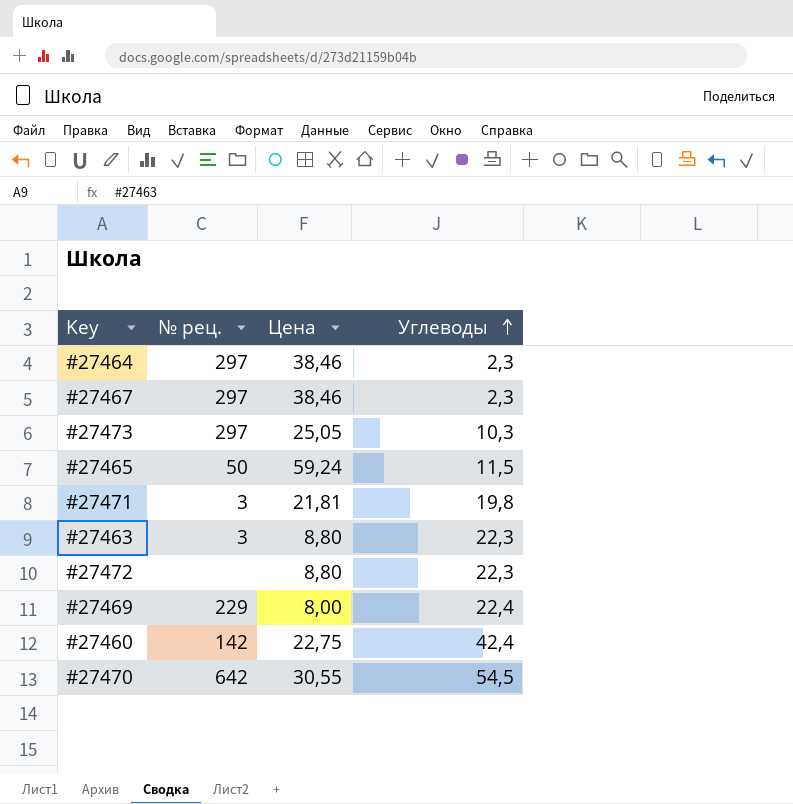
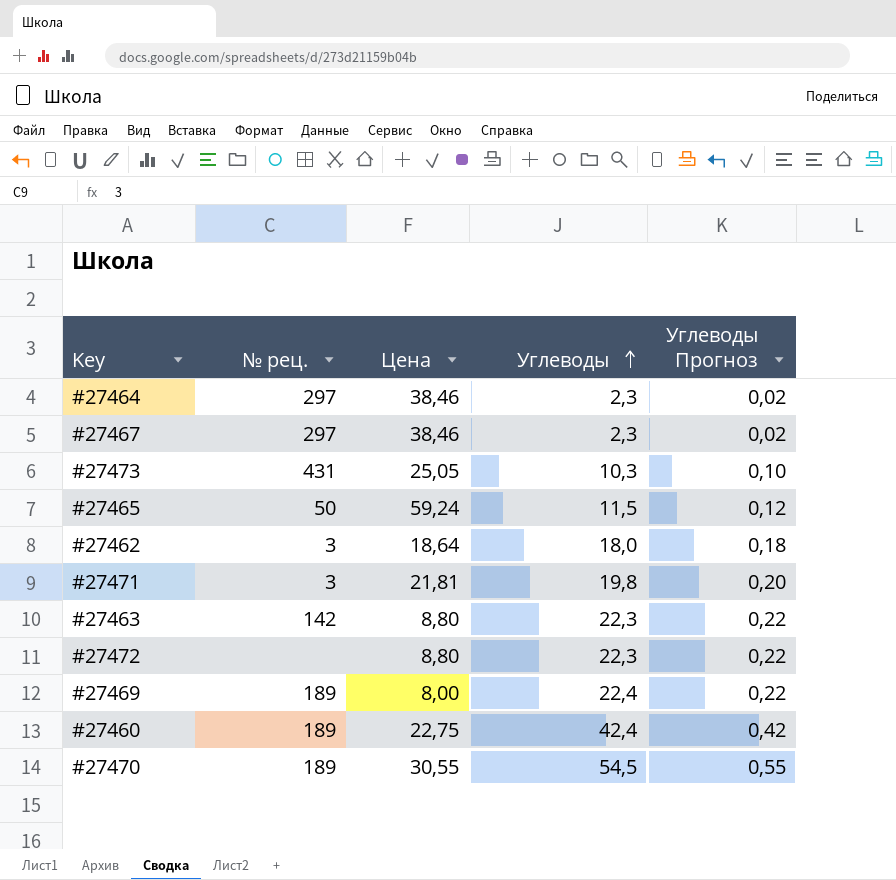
column Углеводы Прогноз | formula: none -> [Углеводы] * 0,01
#27473 | № рец.: 297 -> 431
row #27462: none -> 3 | 18,64 | 18,0 | 0,18
#27463 | № рец.: 3 -> 142
#27469 | № рец.: 229 -> 189
#27460 | № рец.: 142 -> 189
#27470 | № рец.: 642 -> 189

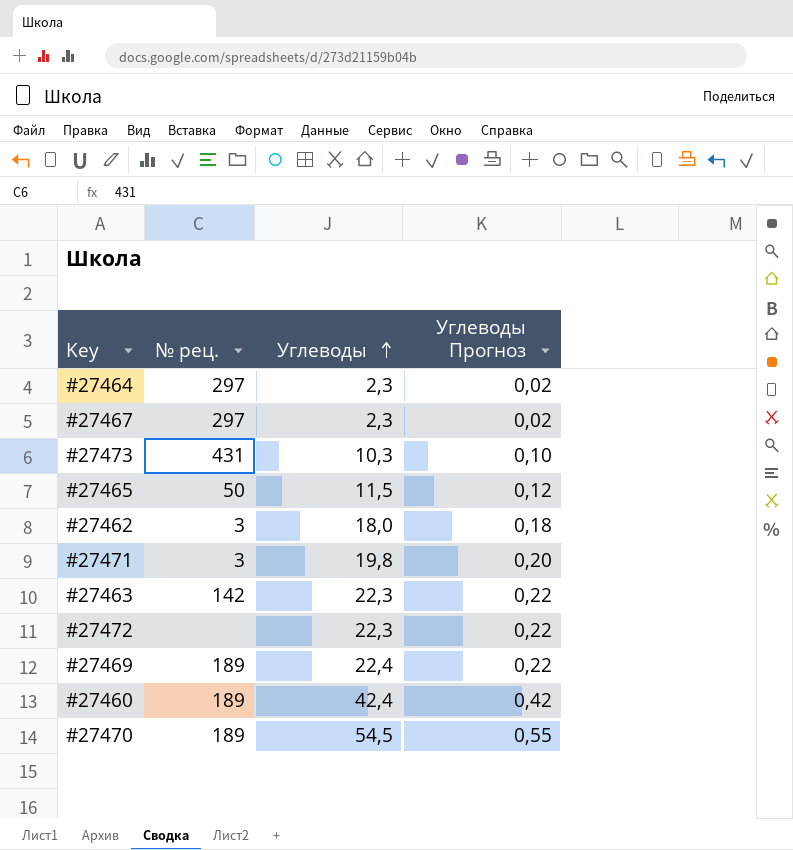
column Цена | position: 3 -> none

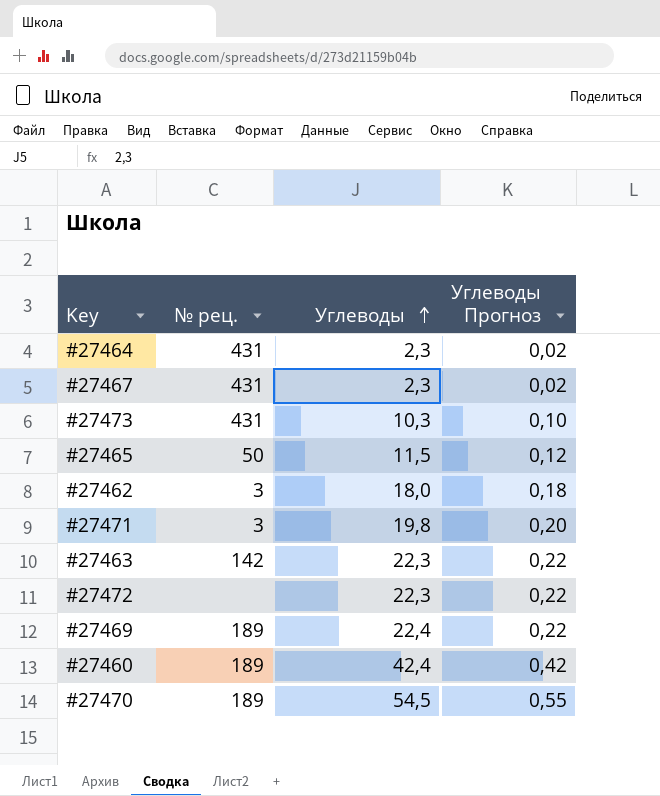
#27464 | № рец.: 297 -> 431
#27467 | № рец.: 297 -> 431

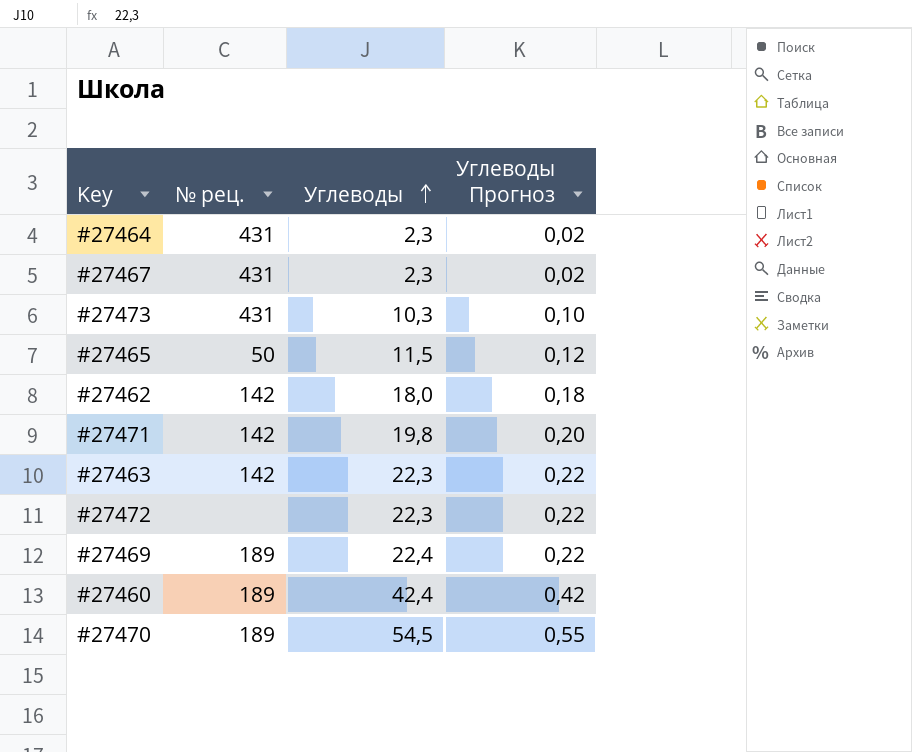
#27462 | № рец.: 3 -> 142
#27471 | № рец.: 3 -> 142

